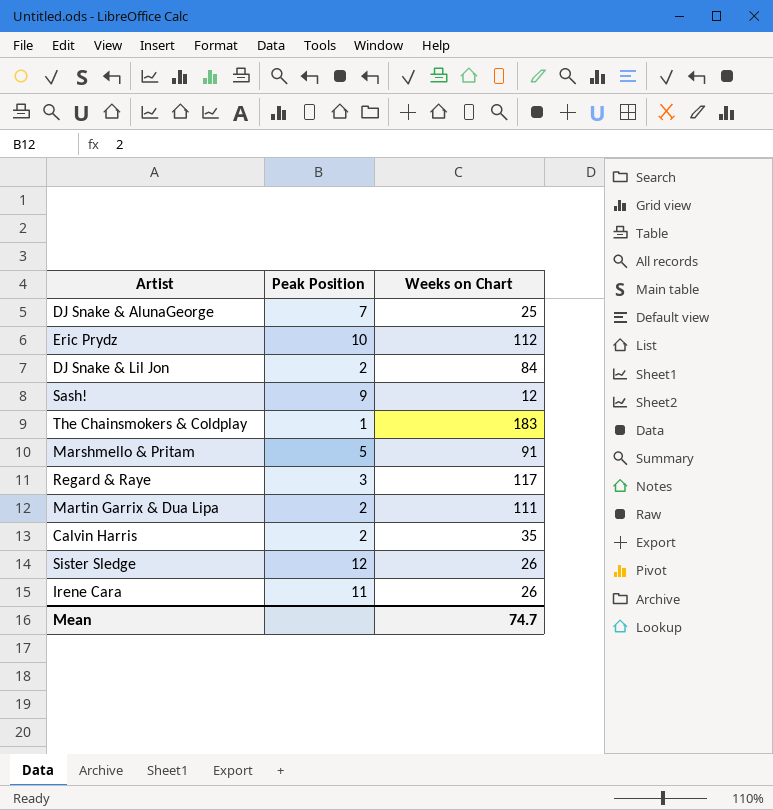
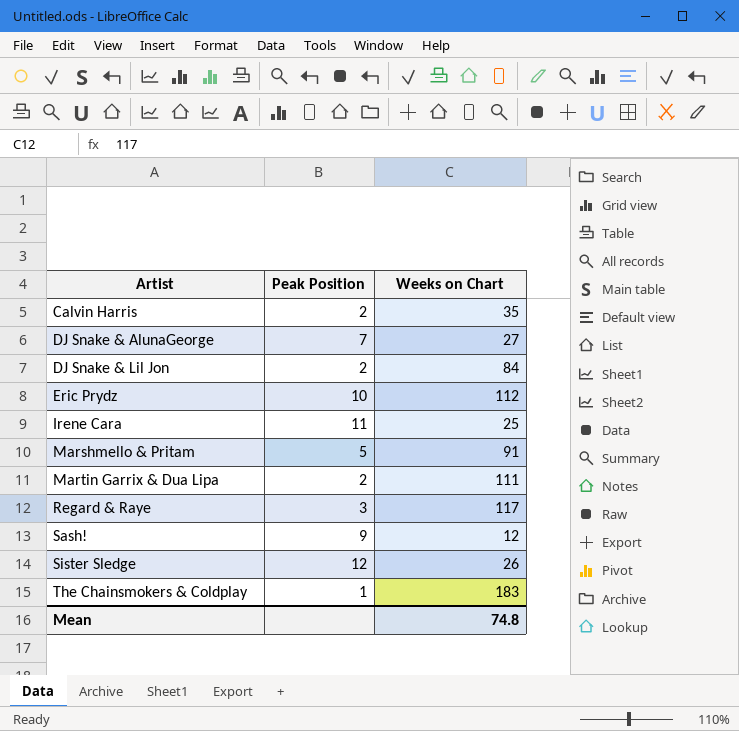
row order: none -> Artist ascending
DJ Snake & AlunaGeorge | Weeks on Chart: 25 -> 27
Irene Cara | Weeks on Chart: 26 -> 25
Mean | Weeks on Chart: 74.7 -> 74.8

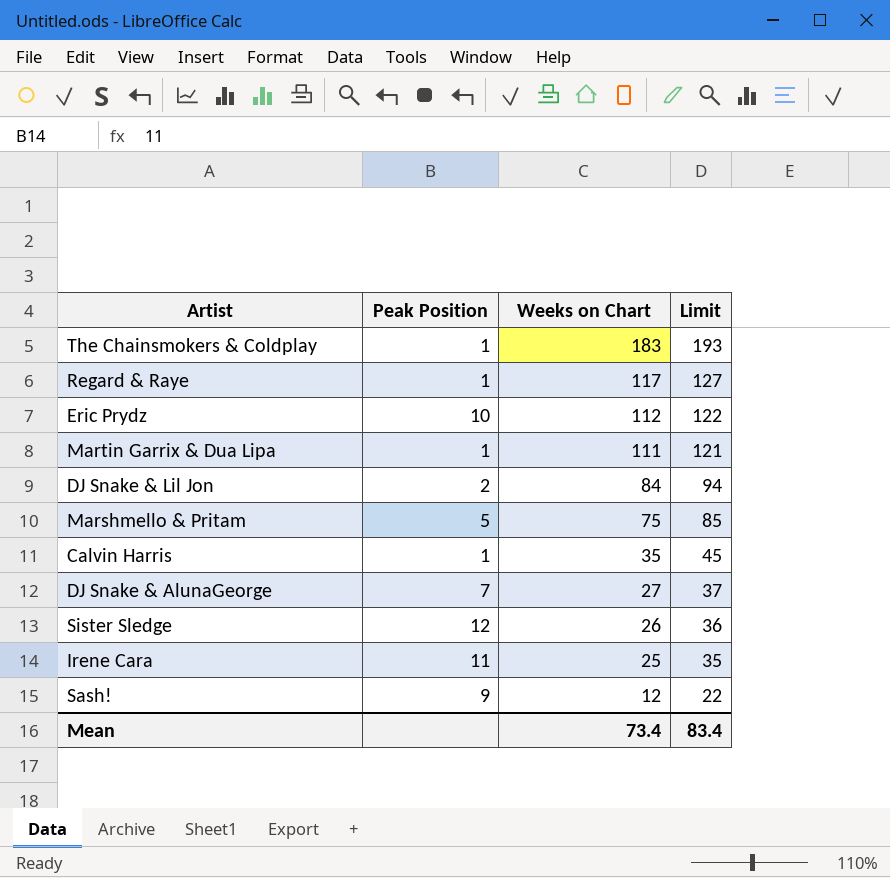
row order: Artist ascending -> Weeks on Chart descending
column Limit | formula: none -> [Weeks on Chart] + 10
Regard & Raye | Peak Position: 3 -> 1
Martin Garrix & Dua Lipa | Peak Position: 2 -> 1
Marshmello & Pritam | Weeks on Chart: 91 -> 75
Calvin Harris | Peak Position: 2 -> 1
Mean | Weeks on Chart: 74.8 -> 73.4

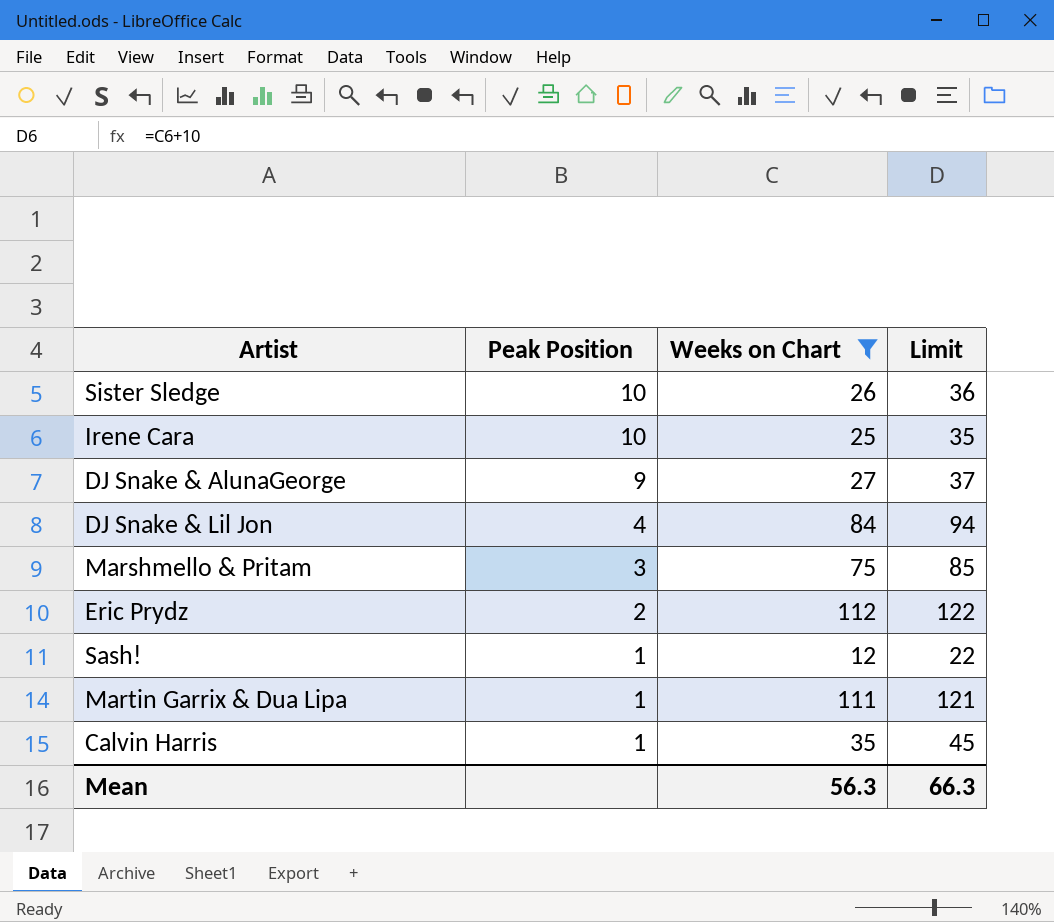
filter: none -> Weeks on Chart <= 112
row order: Weeks on Chart descending -> Peak Position descending
Sister Sledge | Peak Position: 12 -> 10
Irene Cara | Peak Position: 11 -> 10
DJ Snake & AlunaGeorge | Peak Position: 7 -> 9
DJ Snake & Lil Jon | Peak Position: 2 -> 4
Marshmello & Pritam | Peak Position: 5 -> 3
Eric Prydz | Peak Position: 10 -> 2
Sash! | Peak Position: 9 -> 1
Mean | Weeks on Chart: 73.4 -> 56.3
Mean | Limit: 83.4 -> 66.3

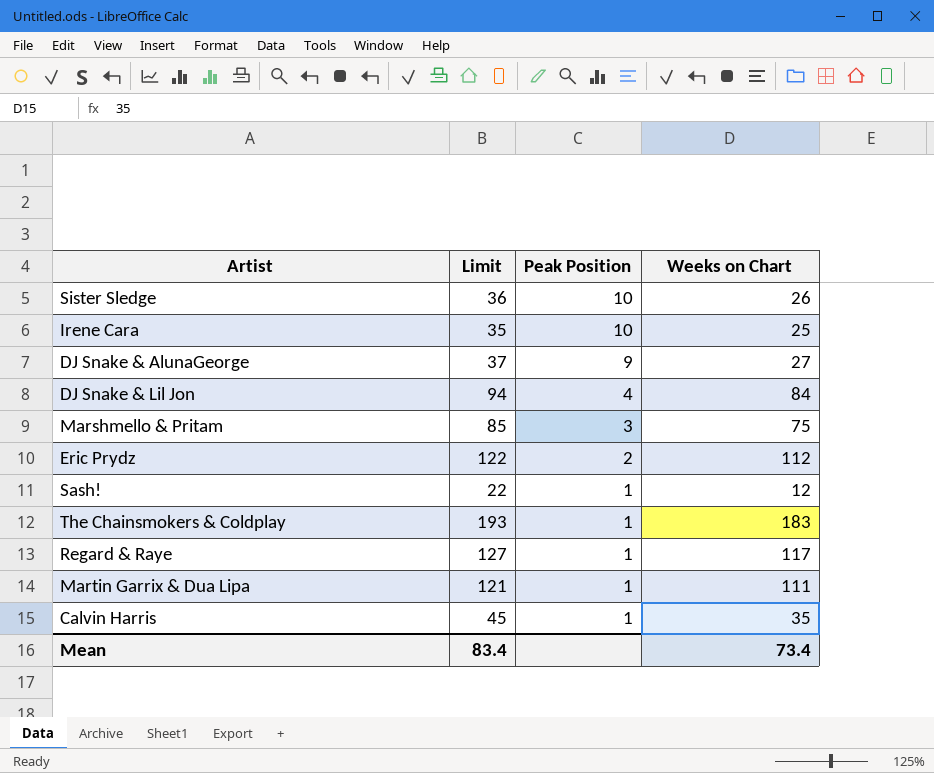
filter: Weeks on Chart <= 112 -> none
column Limit | position: 4 -> 2
Mean | Limit: 66.3 -> 83.4
Mean | Weeks on Chart: 56.3 -> 73.4

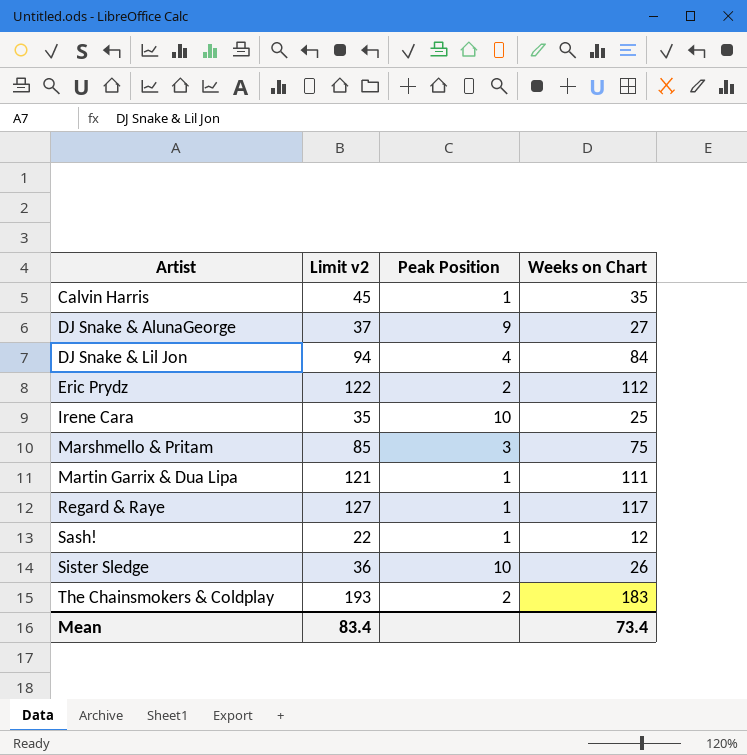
row order: Peak Position descending -> Artist ascending
column name: Limit -> Limit v2
The Chainsmokers & Coldplay | Peak Position: 1 -> 2

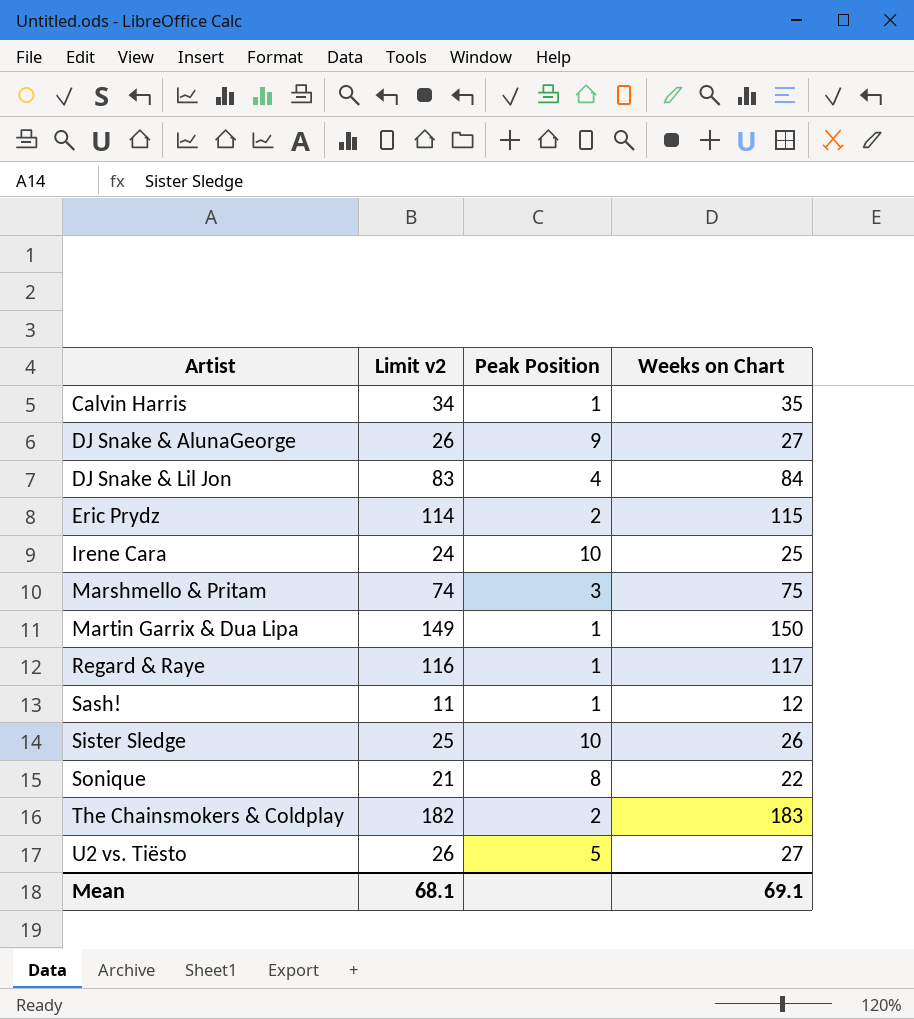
column Limit v2 | formula: [Weeks on Chart] + 10 -> [Weeks on Chart] - 1
Eric Prydz | Weeks on Chart: 112 -> 115
Martin Garrix & Dua Lipa | Weeks on Chart: 111 -> 150
row Sonique: none -> 21 | 8 | 22
row U2 vs. Tiësto: none -> 26 | 5 | 27
Mean | Limit v2: 83.4 -> 68.1
Mean | Weeks on Chart: 73.4 -> 69.1

